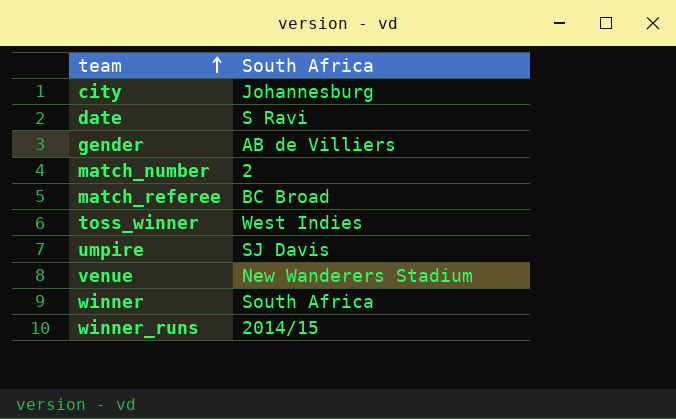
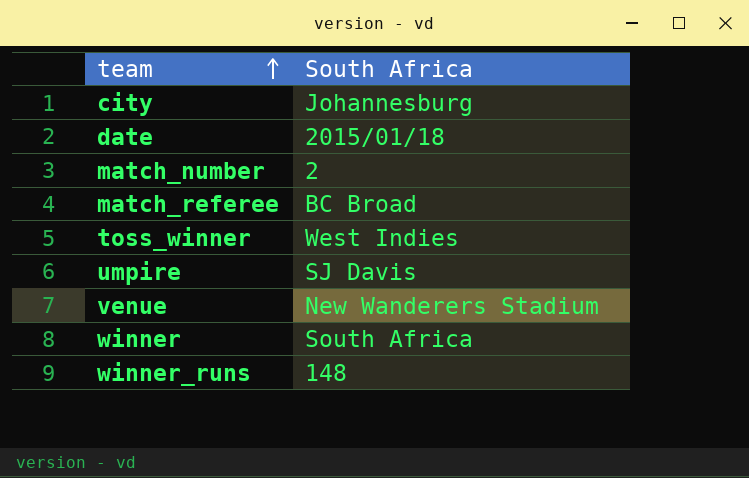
row gender: AB de Villiers -> none
date | South Africa: S Ravi -> 2015/01/18
winner_runs | South Africa: 2014/15 -> 148

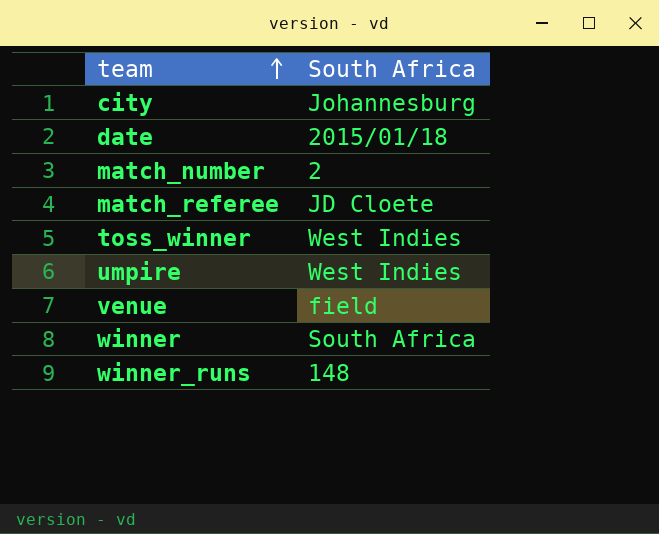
match_referee | South Africa: BC Broad -> JD Cloete
umpire | South Africa: SJ Davis -> West Indies
venue | South Africa: New Wanderers Stadium -> field

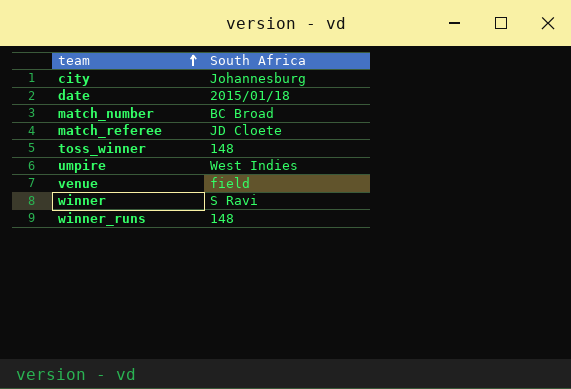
match_number | South Africa: 2 -> BC Broad
toss_winner | South Africa: West Indies -> 148
winner | South Africa: South Africa -> S Ravi

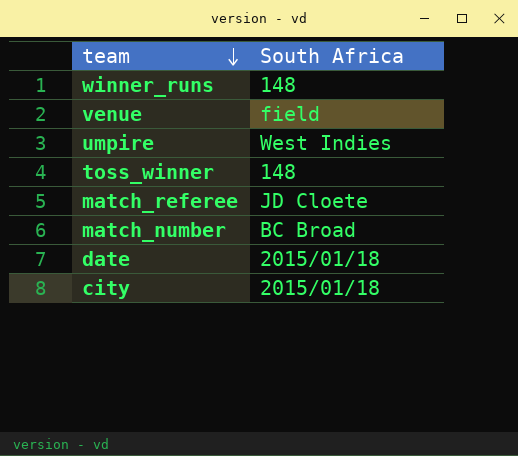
row order: team ascending -> team descending
row winner: S Ravi -> none
city | South Africa: Johannesburg -> 2015/01/18

